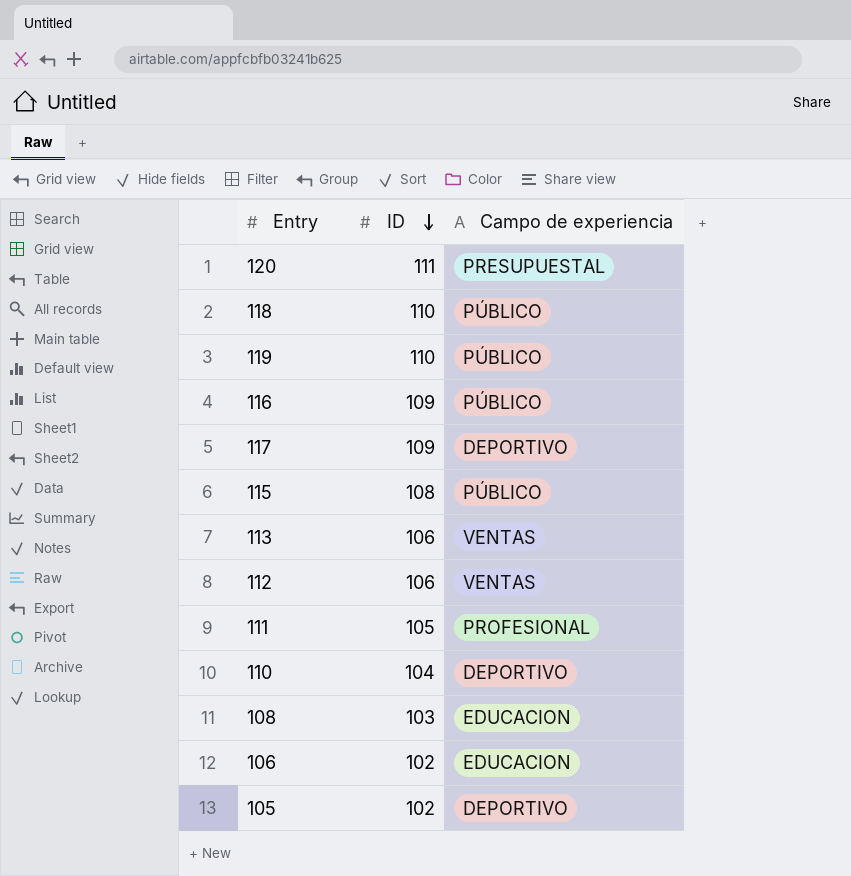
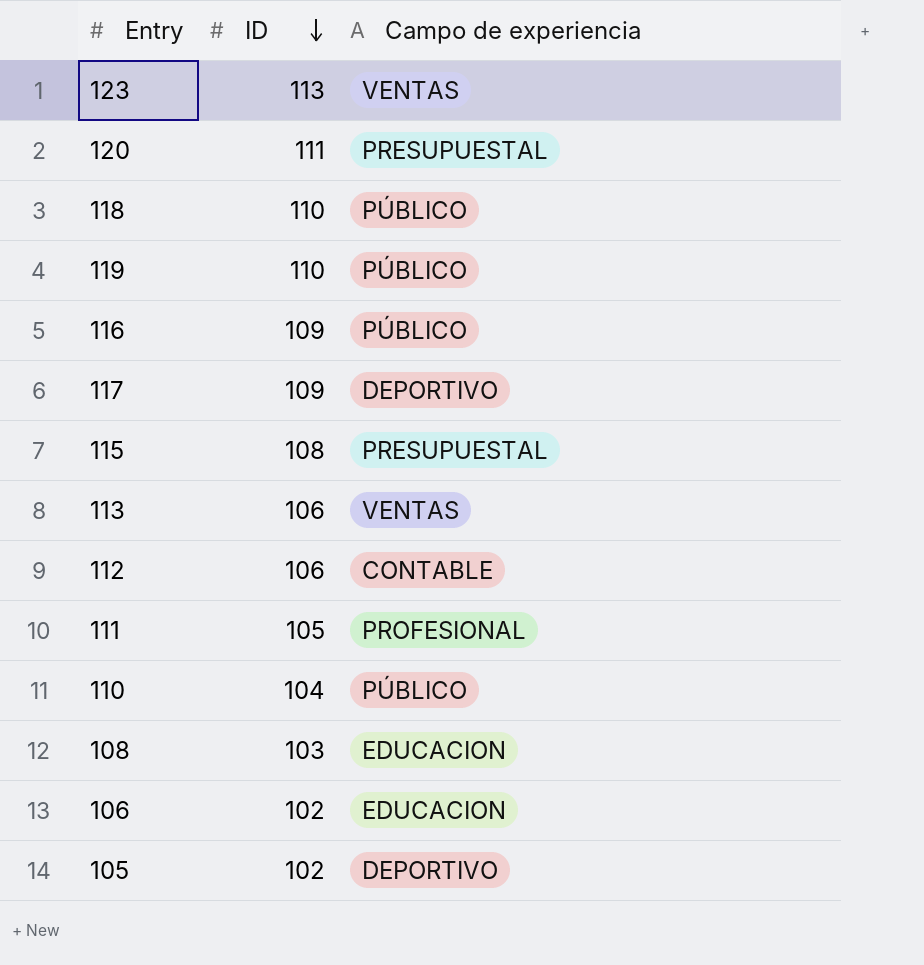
row 123: none -> 113 | VENTAS
115 | Campo de experiencia: PÚBLICO -> PRESUPUESTAL
112 | Campo de experiencia: VENTAS -> CONTABLE
110 | Campo de experiencia: DEPORTIVO -> PÚBLICO

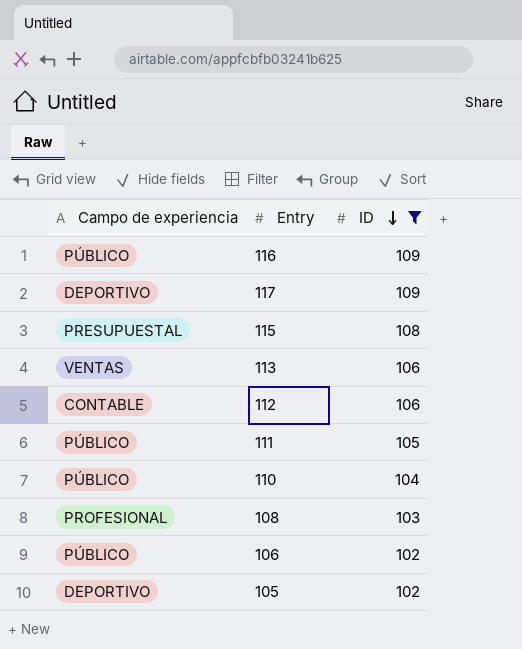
filter: none -> ID <= 109
column Campo de experiencia | position: 3 -> 1
111 | Campo de experiencia: PROFESIONAL -> PÚBLICO
108 | Campo de experiencia: EDUCACION -> PROFESIONAL
106 | Campo de experiencia: EDUCACION -> PÚBLICO

